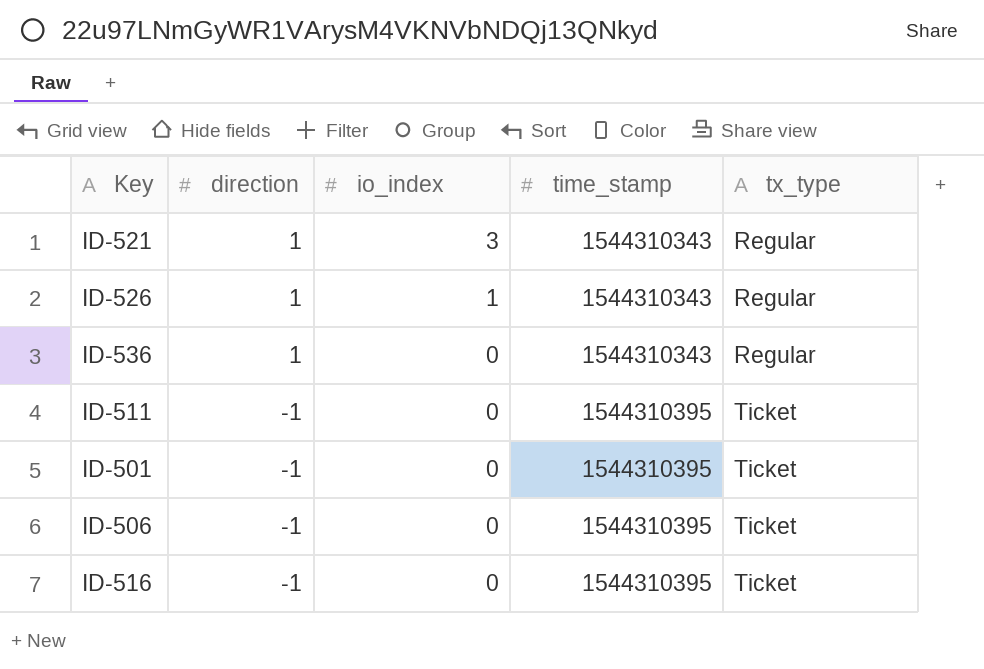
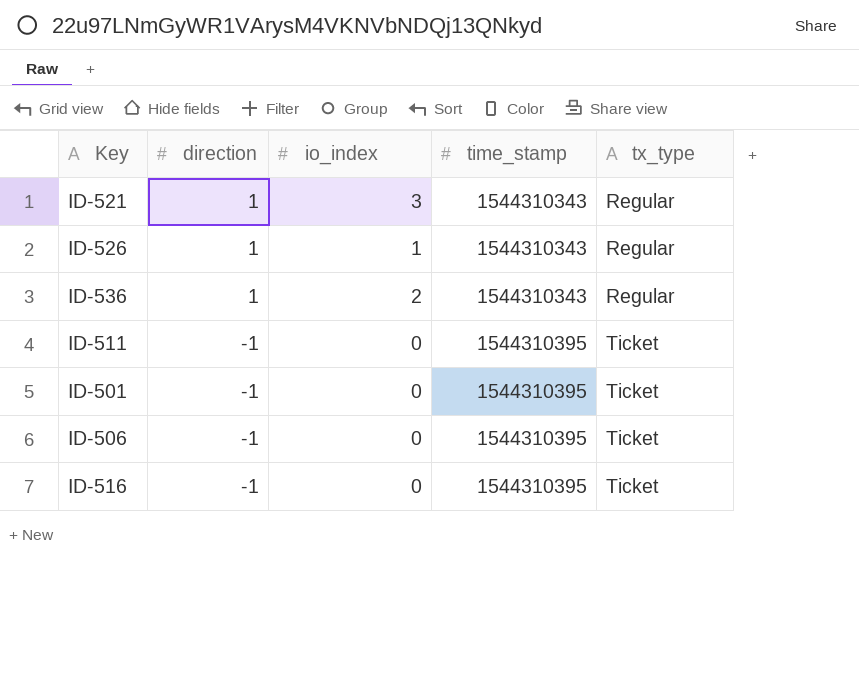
ID-536 | io_index: 0 -> 2

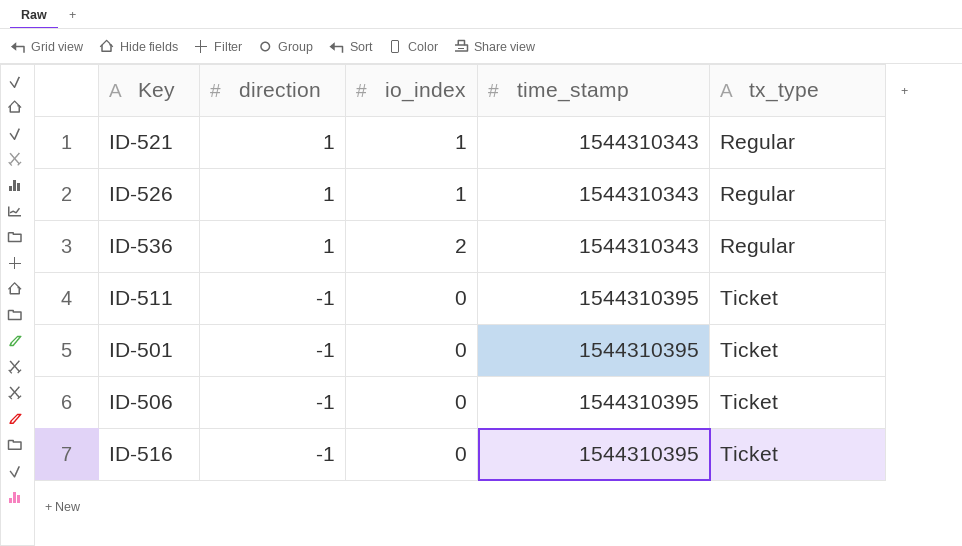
ID-521 | io_index: 3 -> 1

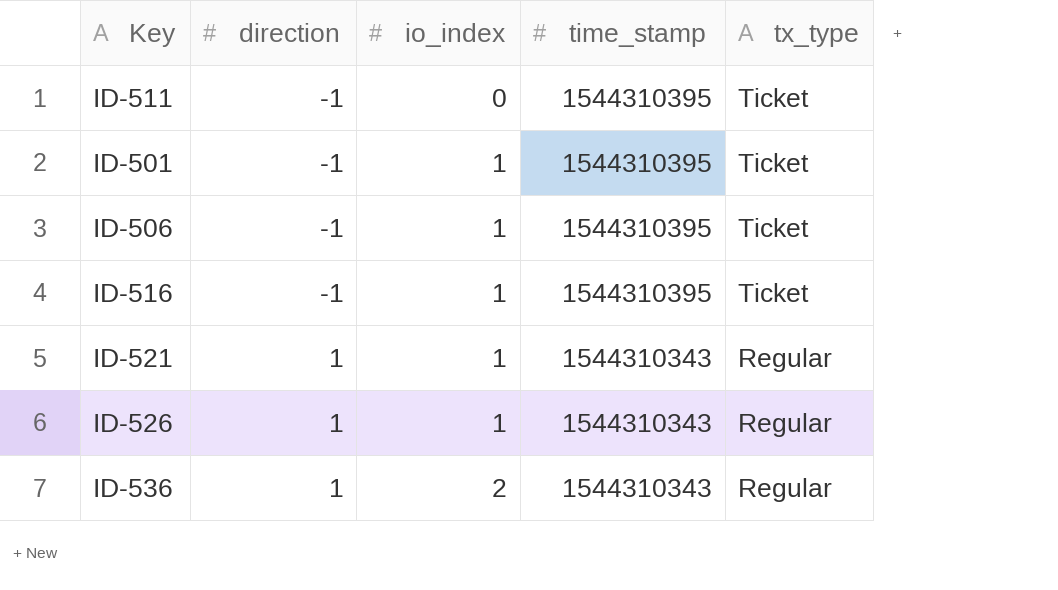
row order: direction descending -> direction ascending
ID-501 | io_index: 0 -> 1
ID-506 | io_index: 0 -> 1
ID-516 | io_index: 0 -> 1

